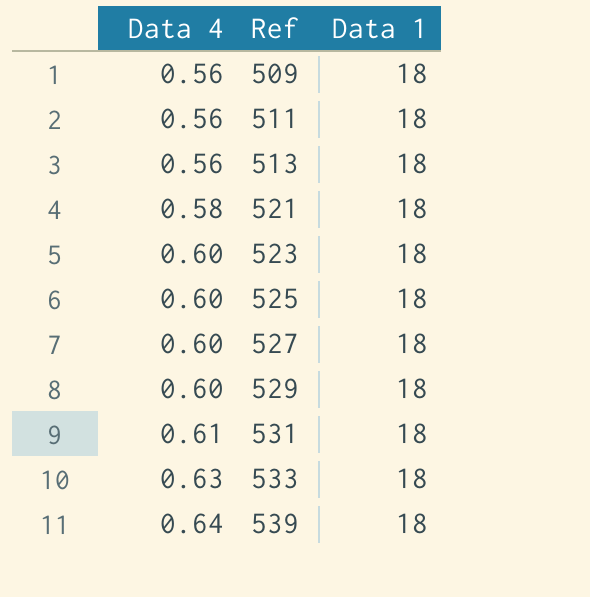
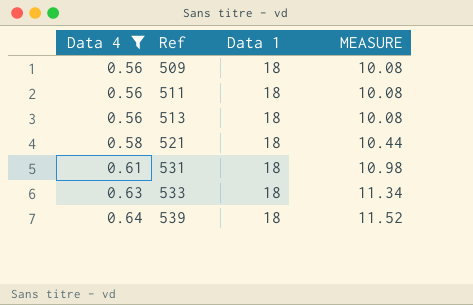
filter: none -> Data 4 != 0.60
column MEASURE | formula: none -> [Data 4] * [Data 1]

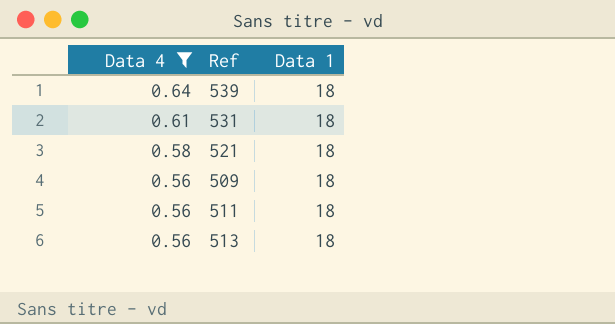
row order: Data 4 ascending -> Data 4 descending
column MEASURE | formula: [Data 4] * [Data 1] -> none
row 533: 0.63 | 18 | 11.34 -> none

